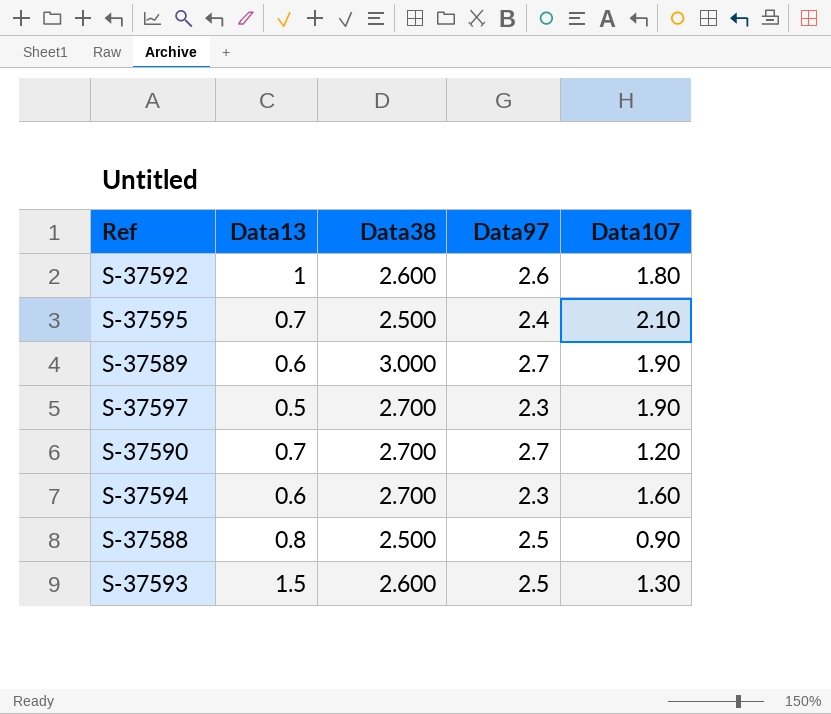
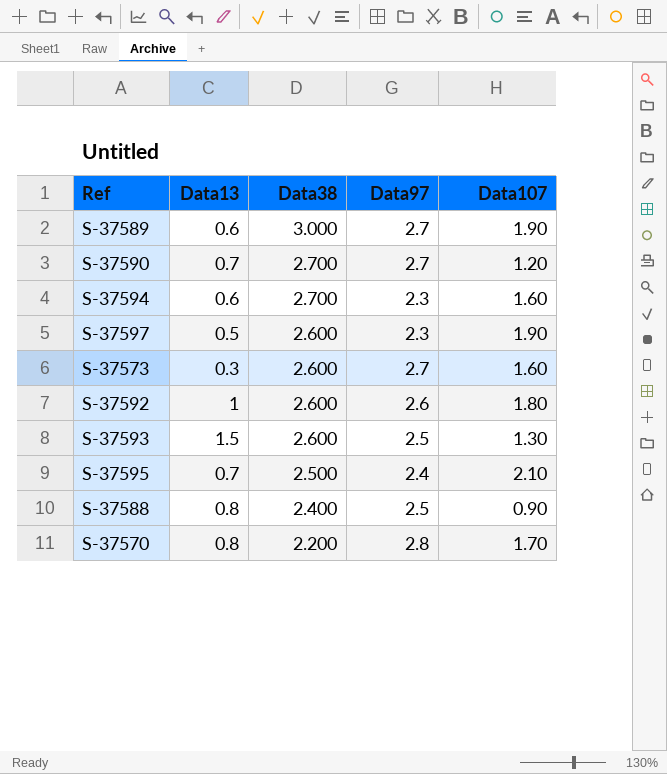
row order: none -> Data38 descending
S-37597 | Data38: 2.700 -> 2.600
row S-37573: none -> 0.3 | 2.600 | 2.7 | 1.60
S-37588 | Data38: 2.500 -> 2.400
row S-37570: none -> 0.8 | 2.200 | 2.8 | 1.70

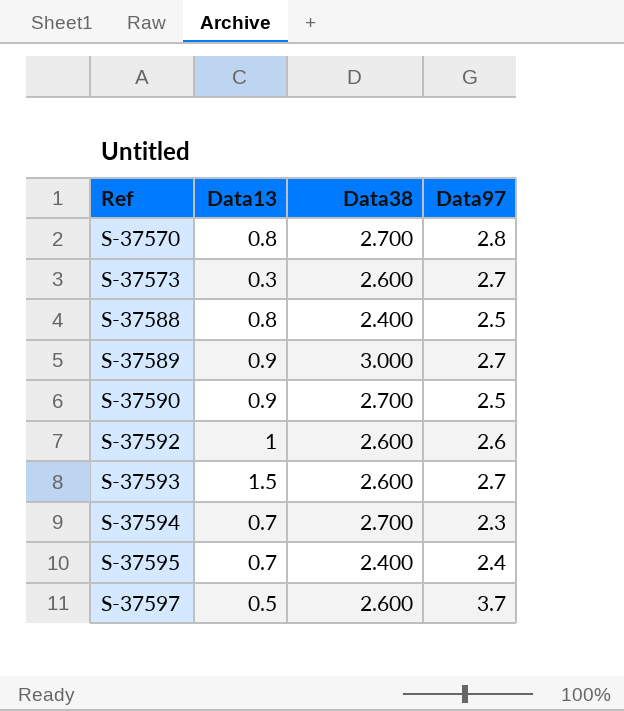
row order: Data38 descending -> Ref ascending
column Data107 | position: 5 -> none
S-37570 | Data38: 2.200 -> 2.700
S-37589 | Data13: 0.6 -> 0.9
S-37590 | Data13: 0.7 -> 0.9
S-37590 | Data97: 2.7 -> 2.5
S-37593 | Data97: 2.5 -> 2.7
S-37594 | Data13: 0.6 -> 0.7
S-37595 | Data38: 2.500 -> 2.400
S-37597 | Data97: 2.3 -> 3.7

